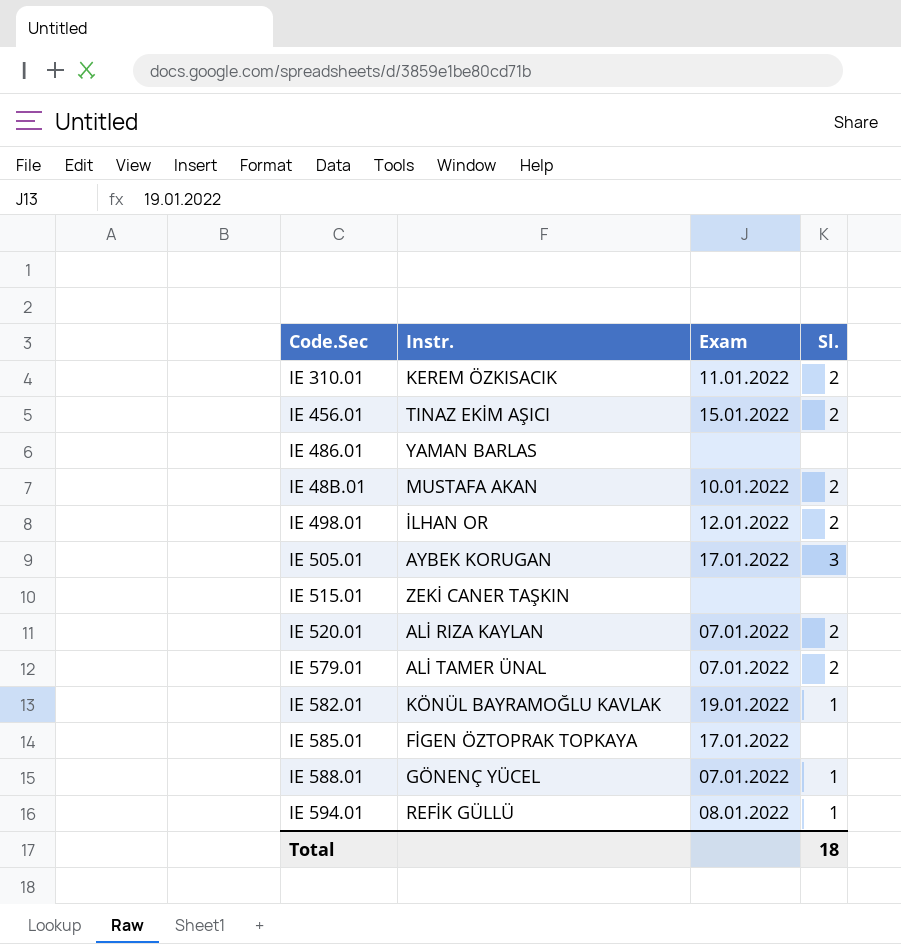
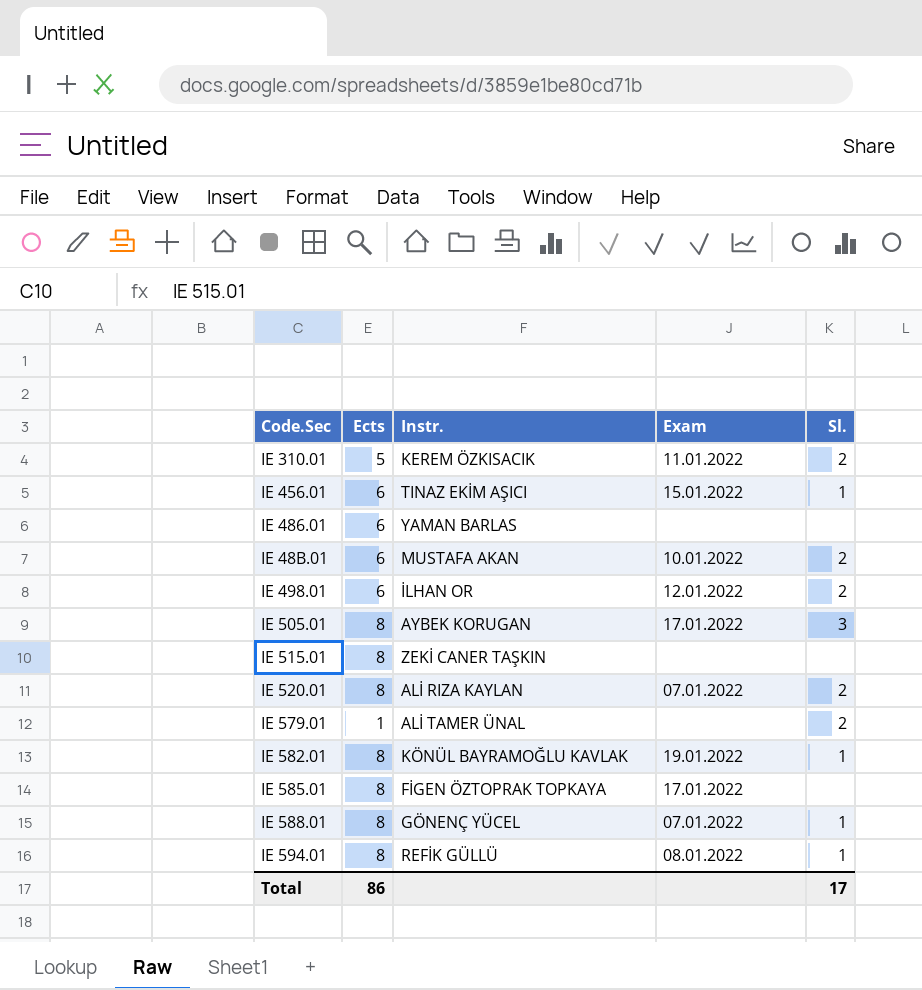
column Ects | position: none -> 2
IE 456.01 | Sl.: 2 -> 1
IE 579.01 | Exam: 07.01.2022 -> none
Total | Sl.: 18 -> 17

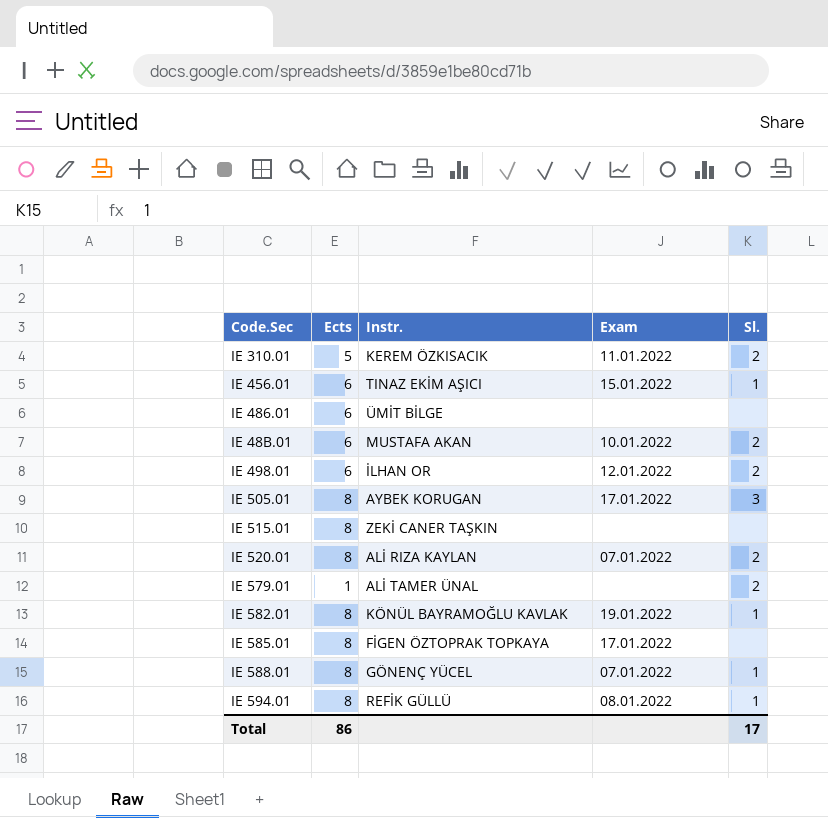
IE 486.01 | Instr.: YAMAN BARLAS -> ÜMİT BİLGE

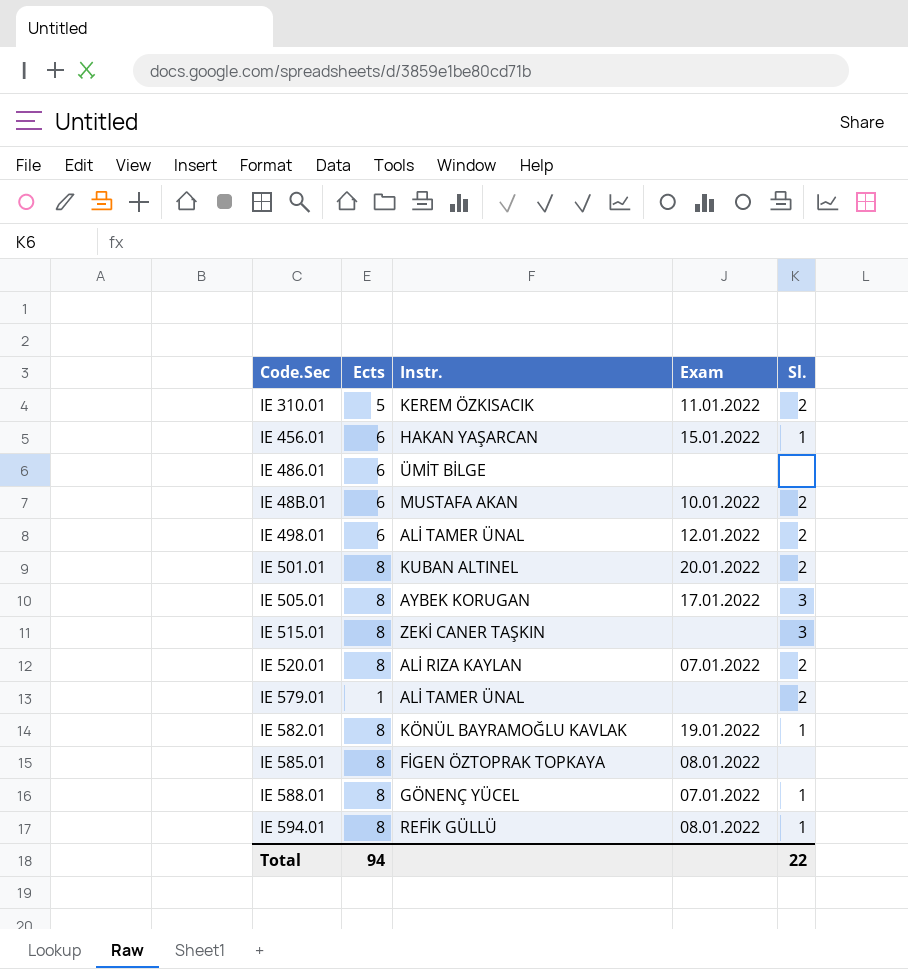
IE 456.01 | Instr.: TINAZ EKİM AŞICI -> HAKAN YAŞARCAN
IE 498.01 | Instr.: İLHAN OR -> ALİ TAMER ÜNAL
row IE 501.01: none -> 8 | KUBAN ALTINEL | 20.01.2022 | 2
IE 515.01 | Sl.: none -> 3
IE 585.01 | Exam: 17.01.2022 -> 08.01.2022
Total | Ects: 86 -> 94
Total | Sl.: 17 -> 22

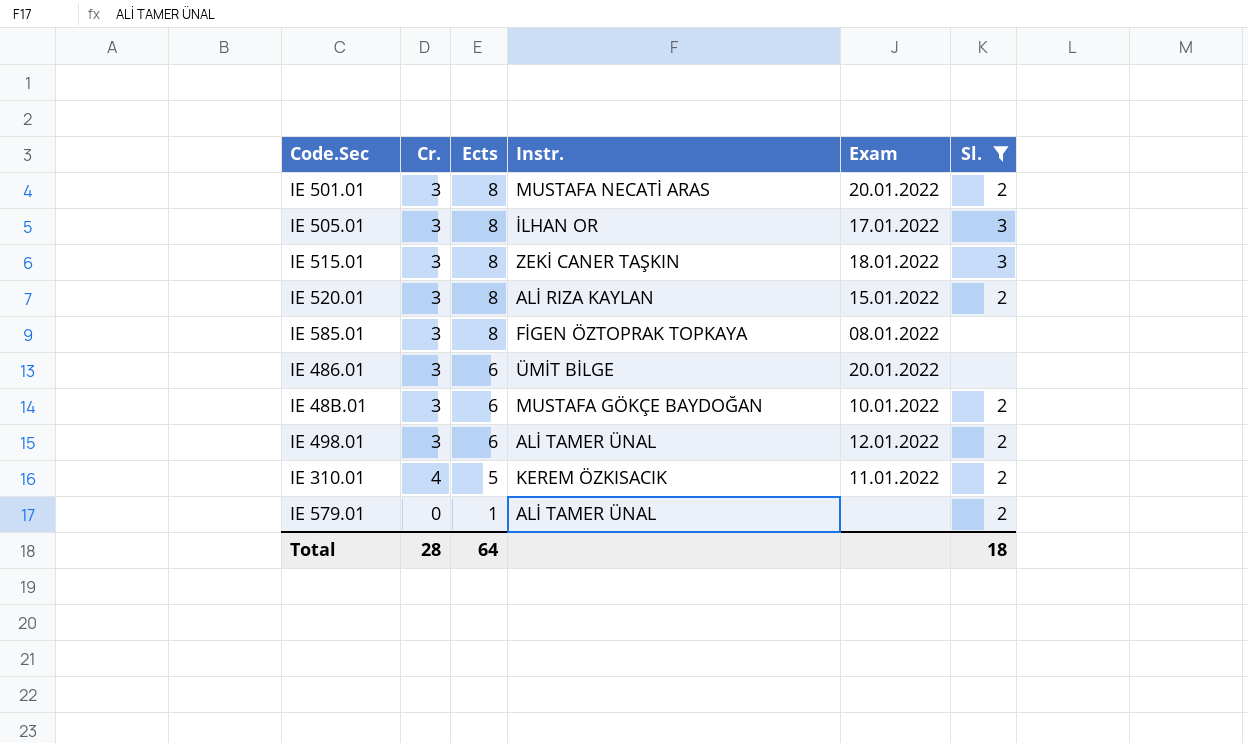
filter: none -> Sl. != 1
row order: none -> Ects descending
column Cr. | position: none -> 2
IE 501.01 | Instr.: KUBAN ALTINEL -> MUSTAFA NECATİ ARAS
IE 505.01 | Instr.: AYBEK KORUGAN -> İLHAN OR
IE 515.01 | Exam: none -> 18.01.2022
IE 520.01 | Exam: 07.01.2022 -> 15.01.2022
IE 486.01 | Exam: none -> 20.01.2022
IE 48B.01 | Instr.: MUSTAFA AKAN -> MUSTAFA GÖKÇE BAYDOĞAN
Total | Ects: 94 -> 64
Total | Sl.: 22 -> 18

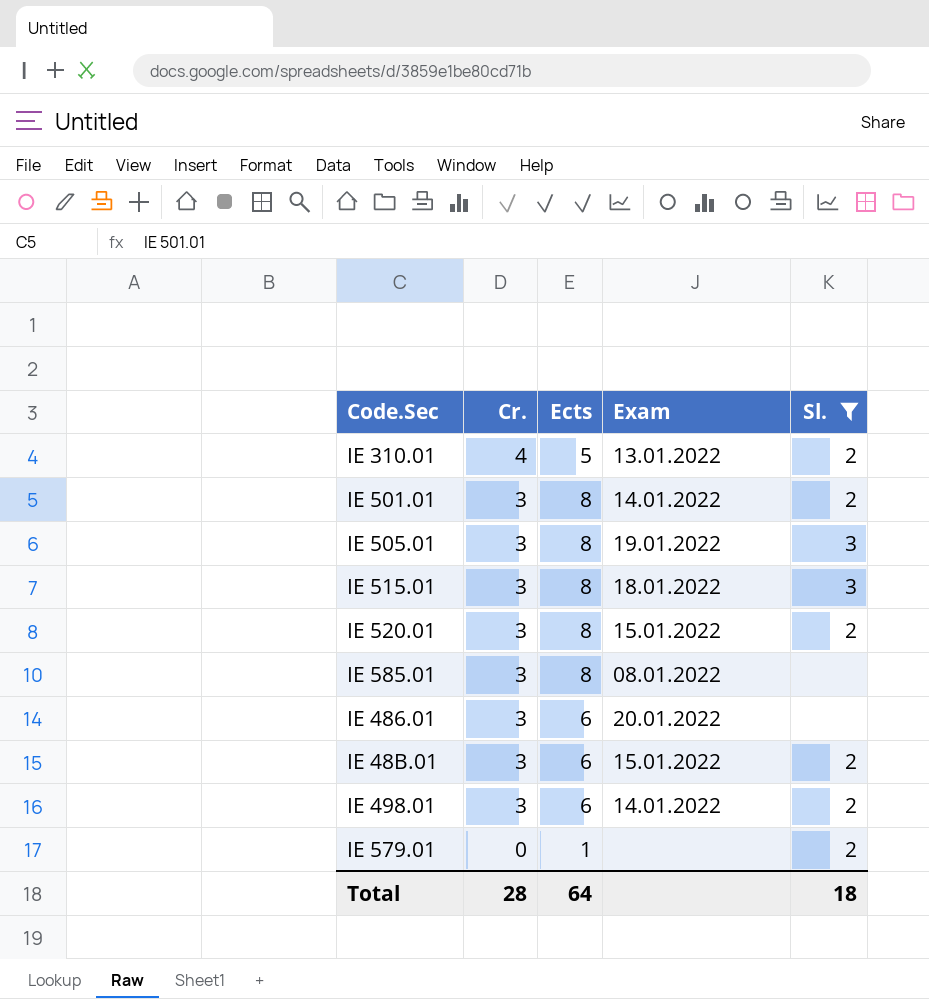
row order: Ects descending -> Cr. descending
column Instr. | position: 4 -> none
IE 310.01 | Exam: 11.01.2022 -> 13.01.2022
IE 501.01 | Exam: 20.01.2022 -> 14.01.2022
IE 505.01 | Exam: 17.01.2022 -> 19.01.2022
IE 48B.01 | Exam: 10.01.2022 -> 15.01.2022
IE 498.01 | Exam: 12.01.2022 -> 14.01.2022

